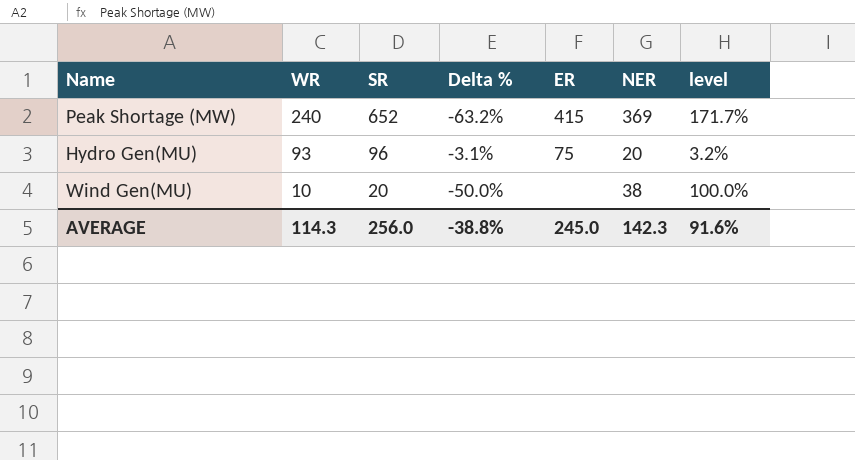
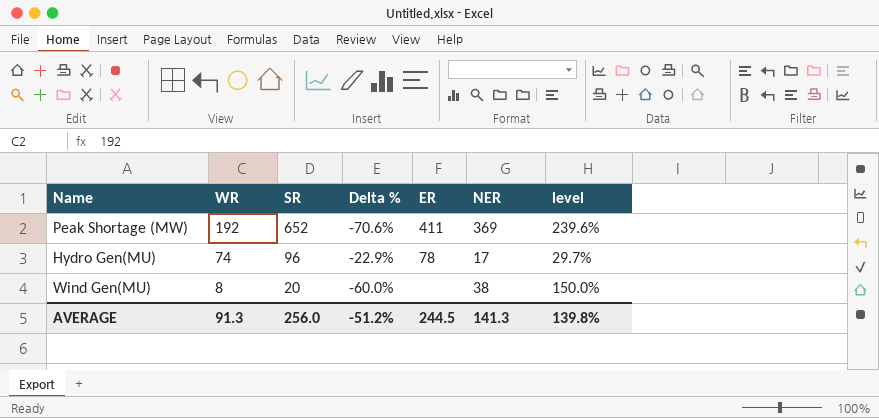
Peak Shortage (MW) | WR: 240 -> 192
Peak Shortage (MW) | Delta %: -63.2% -> -70.6%
Peak Shortage (MW) | ER: 415 -> 411
Peak Shortage (MW) | level: 171.7% -> 239.6%
Hydro Gen(MU) | WR: 93 -> 74
Hydro Gen(MU) | Delta %: -3.1% -> -22.9%
Hydro Gen(MU) | ER: 75 -> 78
Hydro Gen(MU) | NER: 20 -> 17
Hydro Gen(MU) | level: 3.2% -> 29.7%
Wind Gen(MU) | WR: 10 -> 8
Wind Gen(MU) | Delta %: -50.0% -> -60.0%
Wind Gen(MU) | level: 100.0% -> 150.0%
AVERAGE | WR: 114.3 -> 91.3
AVERAGE | Delta %: -38.8% -> -51.2%
AVERAGE | ER: 245.0 -> 244.5
AVERAGE | NER: 142.3 -> 141.3
AVERAGE | level: 91.6% -> 139.8%

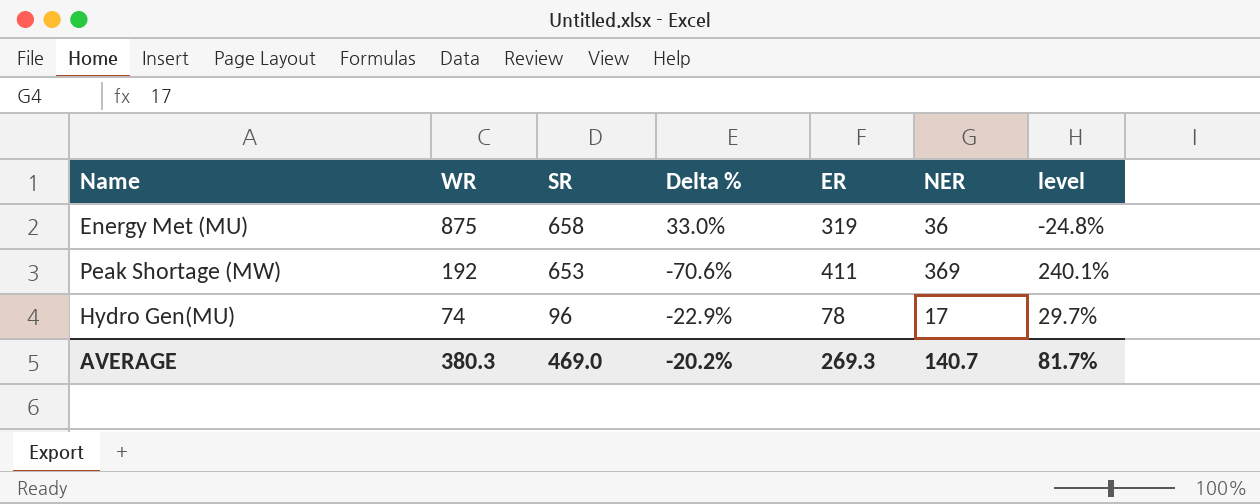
row Wind Gen(MU): 8 | 20 | -60.0% | none | 38 | 150.0% -> none
row Energy Met (MU): none -> 875 | 658 | 33.0% | 319 | 36 | -24.8%
Peak Shortage (MW) | SR: 652 -> 653
Peak Shortage (MW) | level: 239.6% -> 240.1%
AVERAGE | WR: 91.3 -> 380.3
AVERAGE | SR: 256.0 -> 469.0
AVERAGE | Delta %: -51.2% -> -20.2%
AVERAGE | ER: 244.5 -> 269.3
AVERAGE | NER: 141.3 -> 140.7
AVERAGE | level: 139.8% -> 81.7%

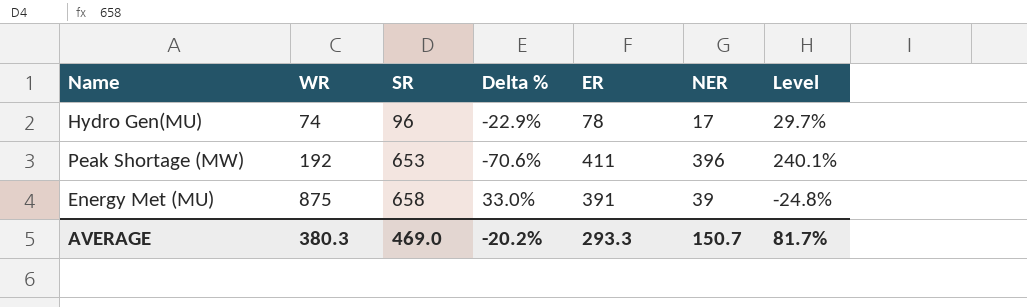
row order: WR descending -> WR ascending
column name: level -> Level
Peak Shortage (MW) | NER: 369 -> 396
Energy Met (MU) | ER: 319 -> 391
Energy Met (MU) | NER: 36 -> 39
AVERAGE | ER: 269.3 -> 293.3
AVERAGE | NER: 140.7 -> 150.7

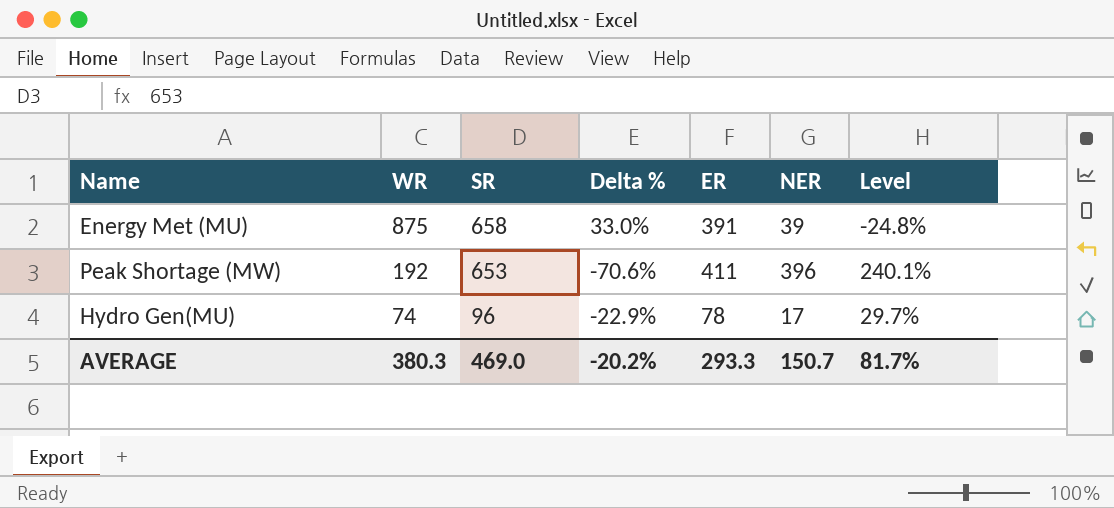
row order: WR ascending -> WR descending

